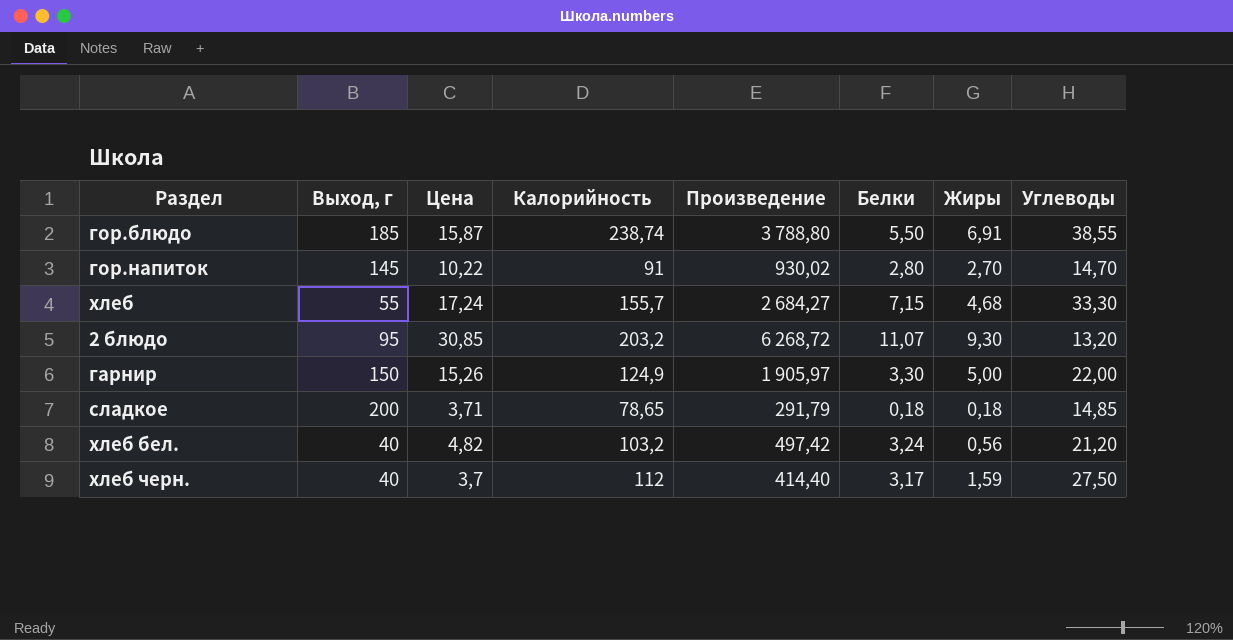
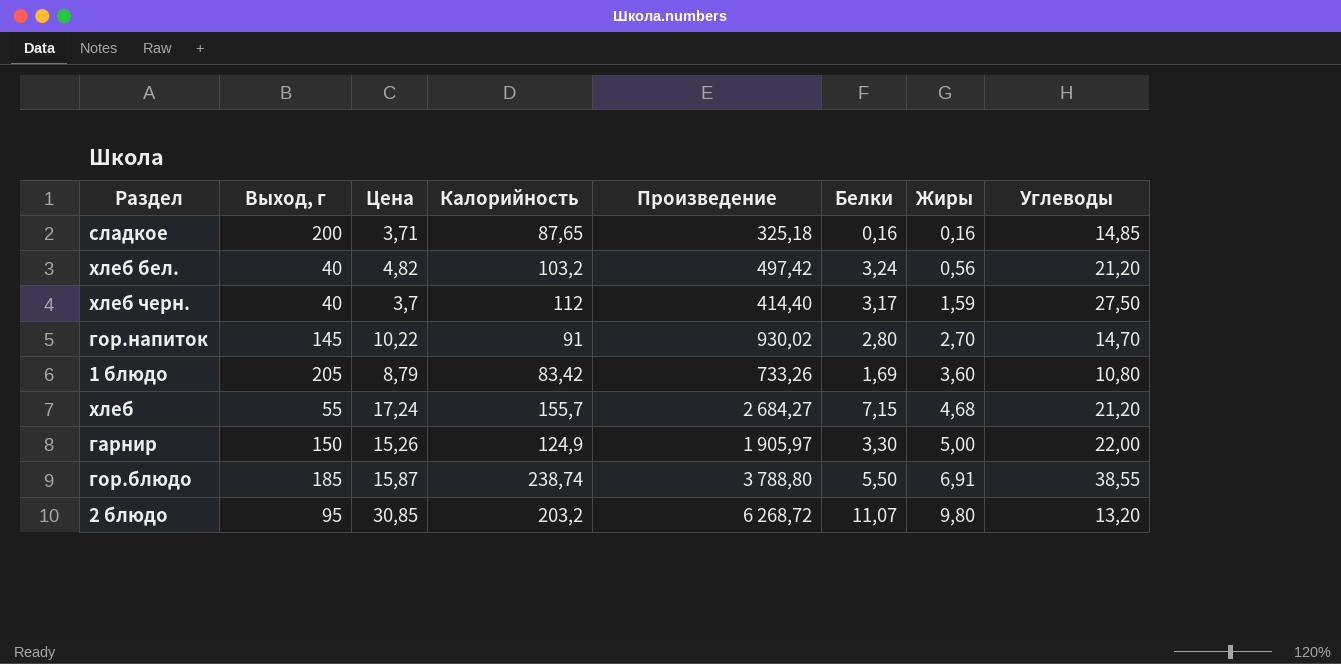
row order: none -> Жиры ascending
сладкое | Калорийность: 78,65 -> 87,65
сладкое | Произведение: 291,79 -> 325,18
сладкое | Белки: 0,18 -> 0,16
сладкое | Жиры: 0,18 -> 0,16
row 1 блюдо: none -> 205 | 8,79 | 83,42 | 733,26 | 1,69 | 3,60 | 10,80
хлеб | Углеводы: 33,30 -> 21,20
2 блюдо | Жиры: 9,30 -> 9,80

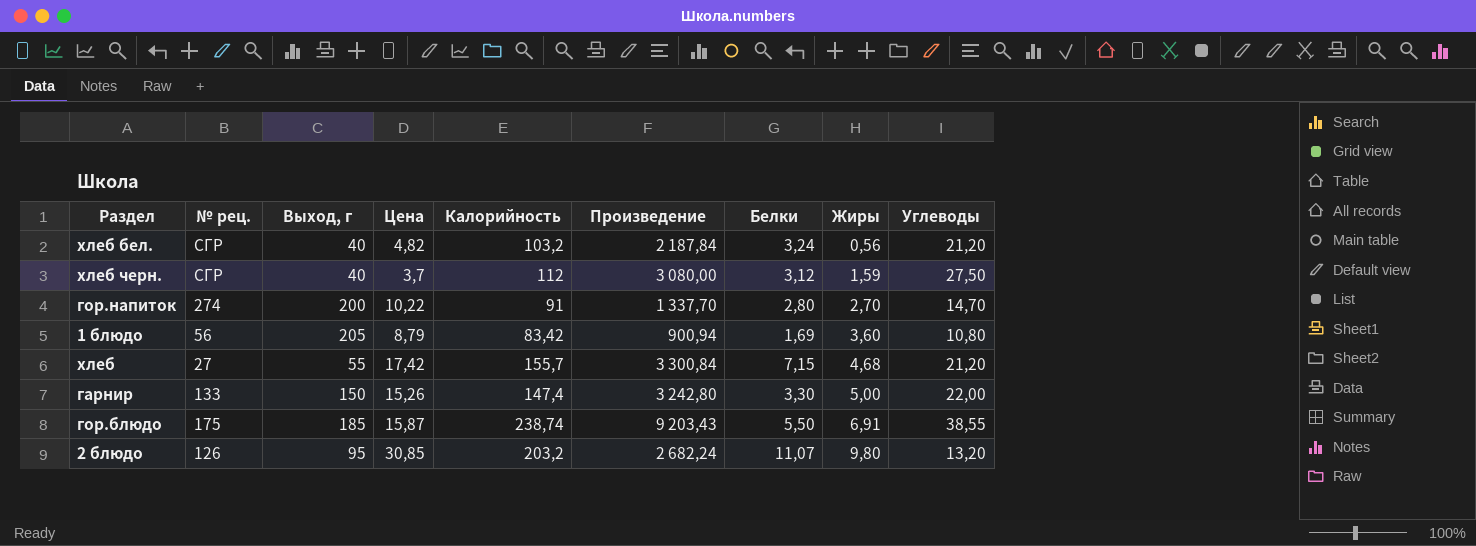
column № рец. | position: none -> 2
column Произведение | formula: [Цена] * [Калорийность] -> [Калорийность] * [Углеводы]
row сладкое: 200 | 3,71 | 87,65 | 325,18 | 0,16 | 0,16 | 14,85 -> none
хлеб черн. | Белки: 3,17 -> 3,12
гор.напиток | Выход, г: 145 -> 200
хлеб | Цена: 17,24 -> 17,42
гарнир | Калорийность: 124,9 -> 147,4

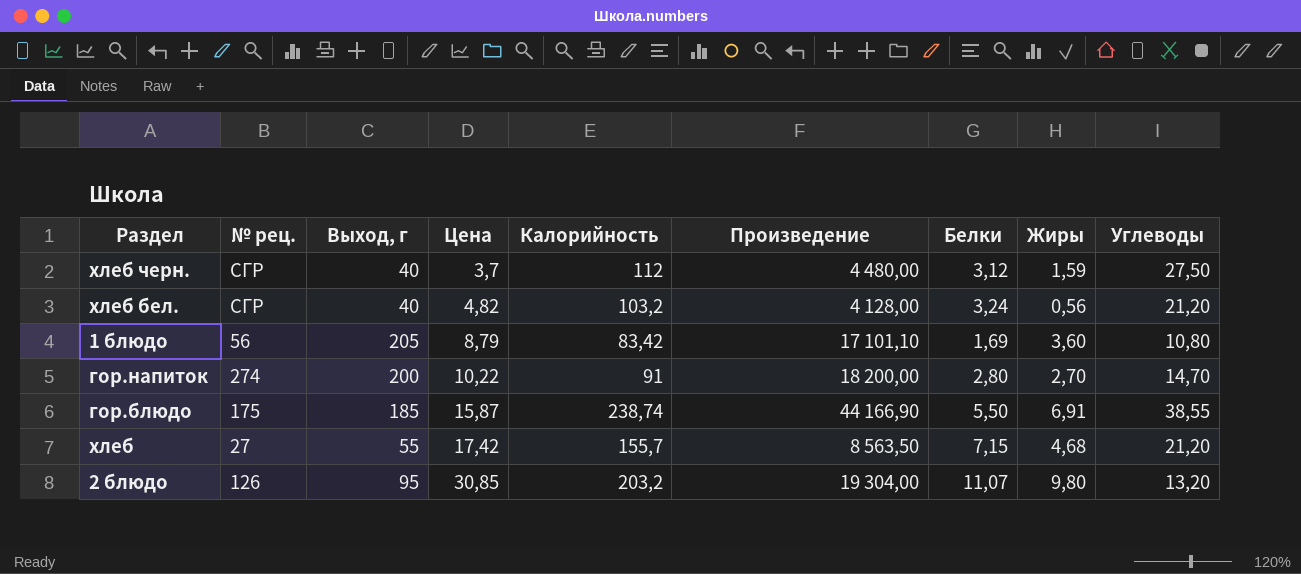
row order: Жиры ascending -> Цена ascending
column Произведение | formula: [Калорийность] * [Углеводы] -> [Выход, г] * [Калорийность]
row гарнир: 133 | 150 | 15,26 | 147,4 | 3 242,80 | 3,30 | 5,00 | 22,00 -> none

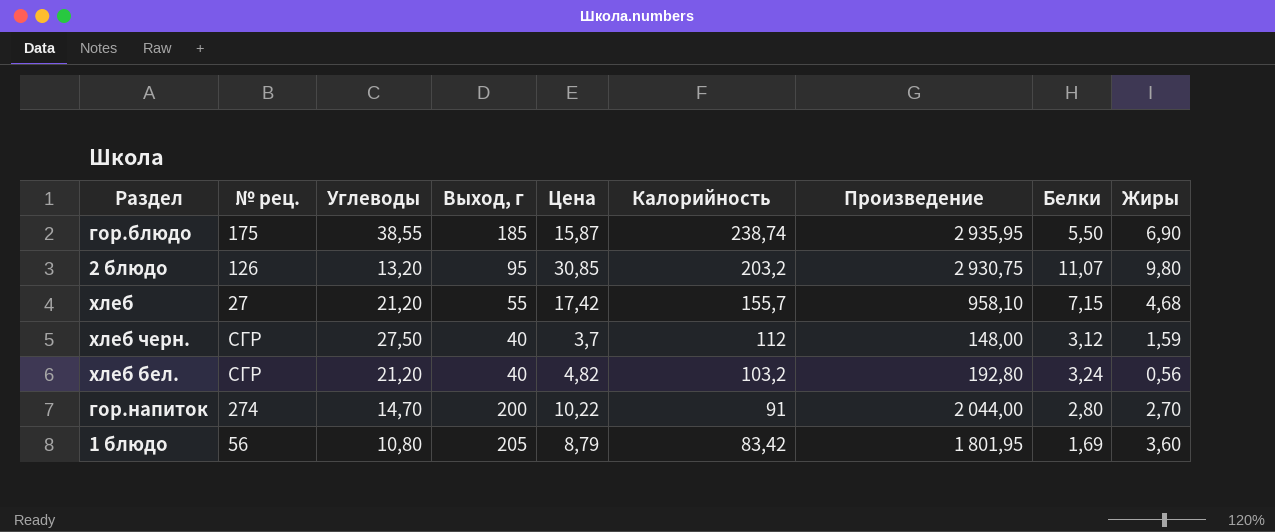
row order: Цена ascending -> Калорийность descending
column Углеводы | position: 9 -> 3
column Произведение | formula: [Выход, г] * [Калорийность] -> [Выход, г] * [Цена]
гор.блюдо | Жиры: 6,91 -> 6,90

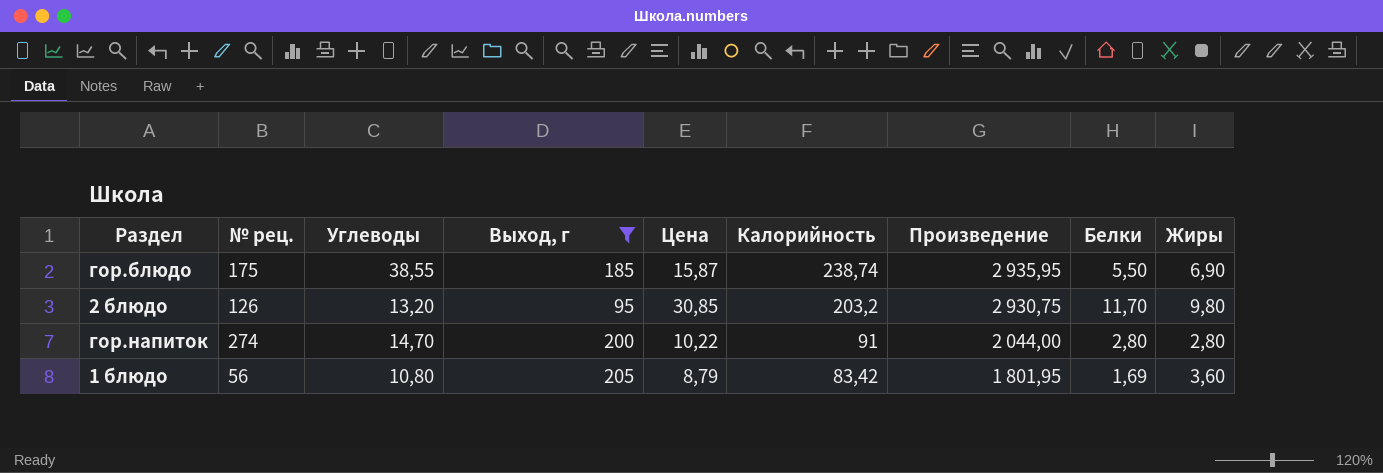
filter: none -> Выход, г >= 95
2 блюдо | Белки: 11,07 -> 11,70
гор.напиток | Жиры: 2,70 -> 2,80

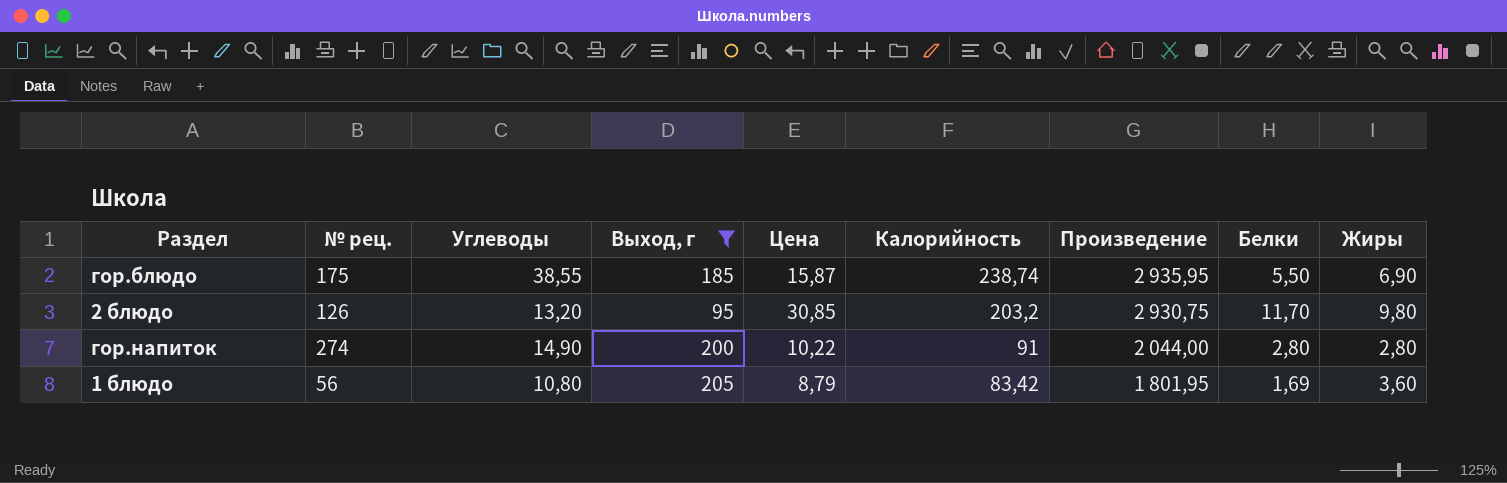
гор.напиток | Углеводы: 14,70 -> 14,90

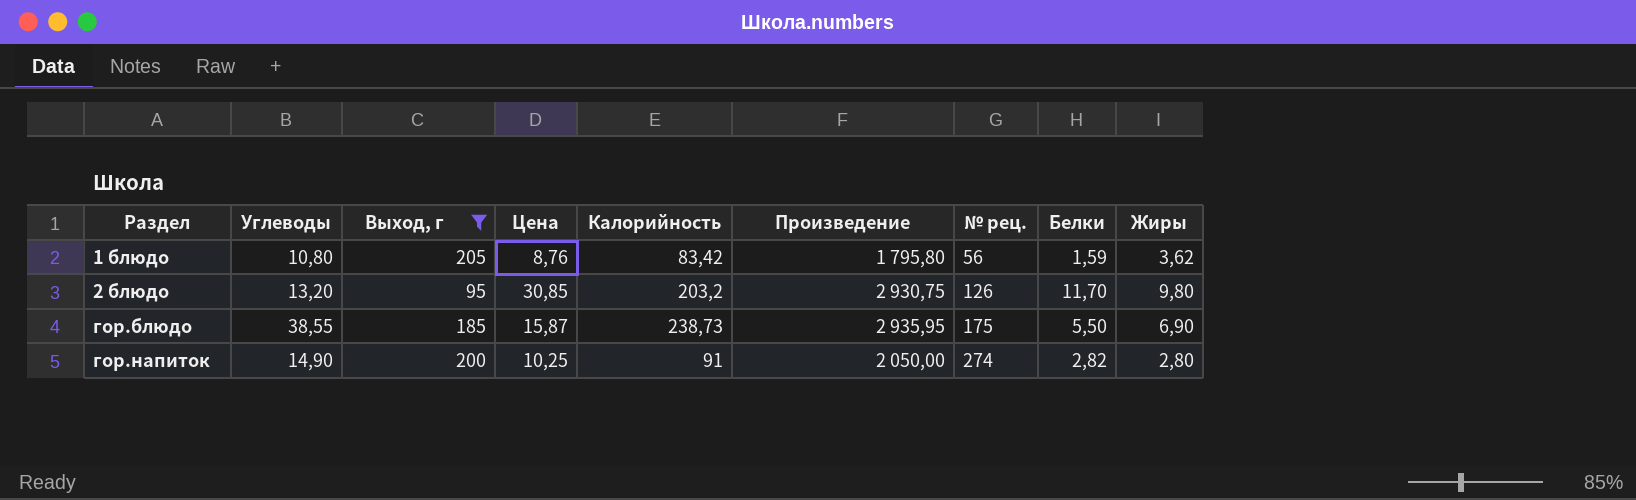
row order: Калорийность descending -> Раздел ascending
column № рец. | position: 2 -> 7
1 блюдо | Цена: 8,79 -> 8,76
1 блюдо | Произведение: 1 801,95 -> 1 795,80
1 блюдо | Белки: 1,69 -> 1,59
1 блюдо | Жиры: 3,60 -> 3,62
гор.блюдо | Калорийность: 238,74 -> 238,73
гор.напиток | Цена: 10,22 -> 10,25
гор.напиток | Произведение: 2 044,00 -> 2 050,00
гор.напиток | Белки: 2,80 -> 2,82

